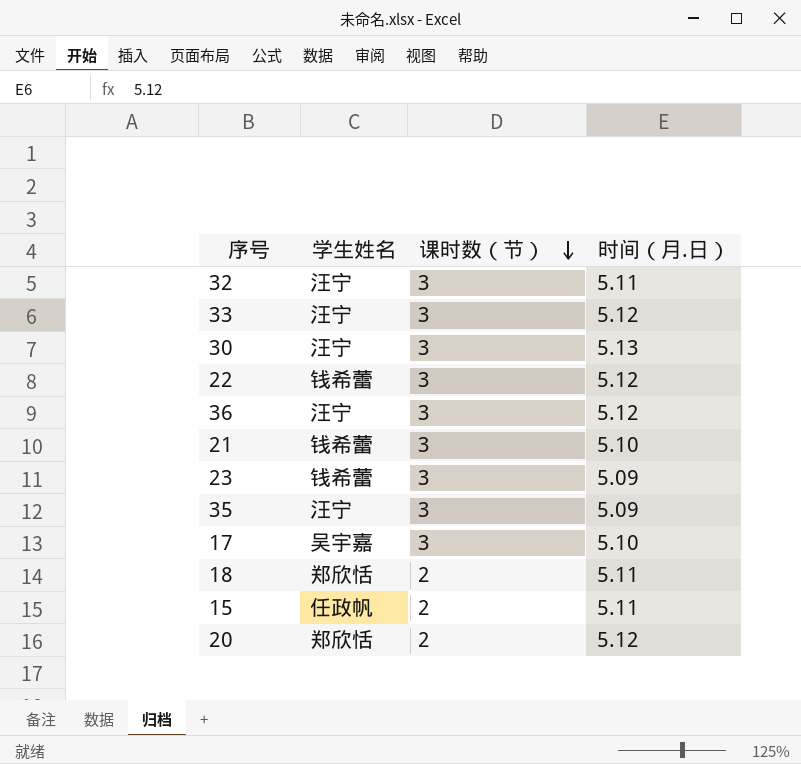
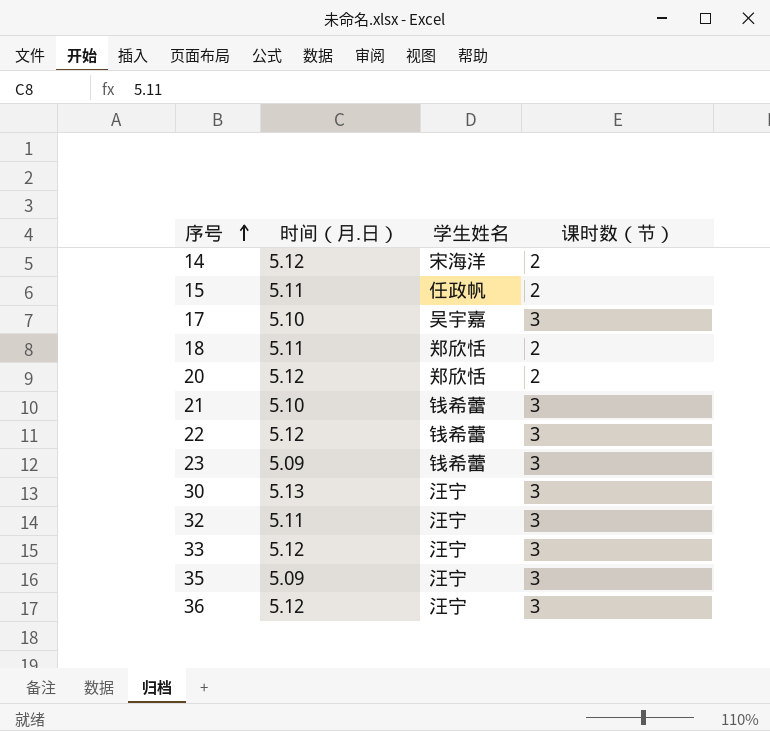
row order: 课时数（节） descending -> 序号 ascending
column 时间（月.日） | position: 4 -> 2
row 14: none -> 5.12 | 宋海洋 | 2

